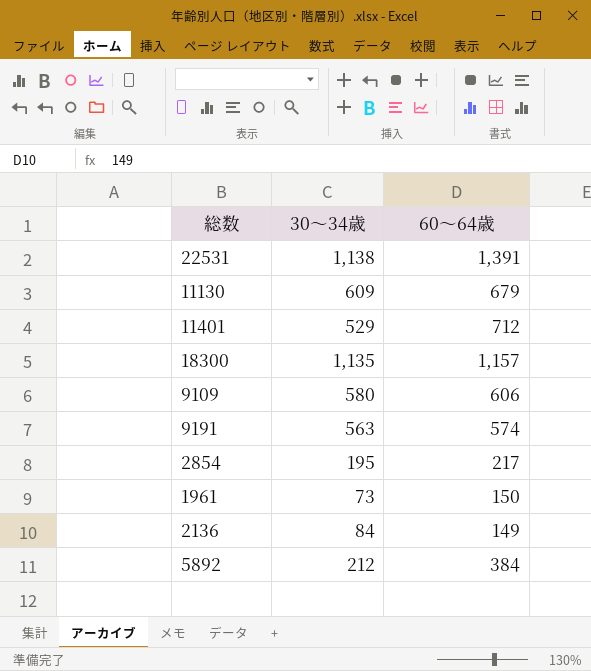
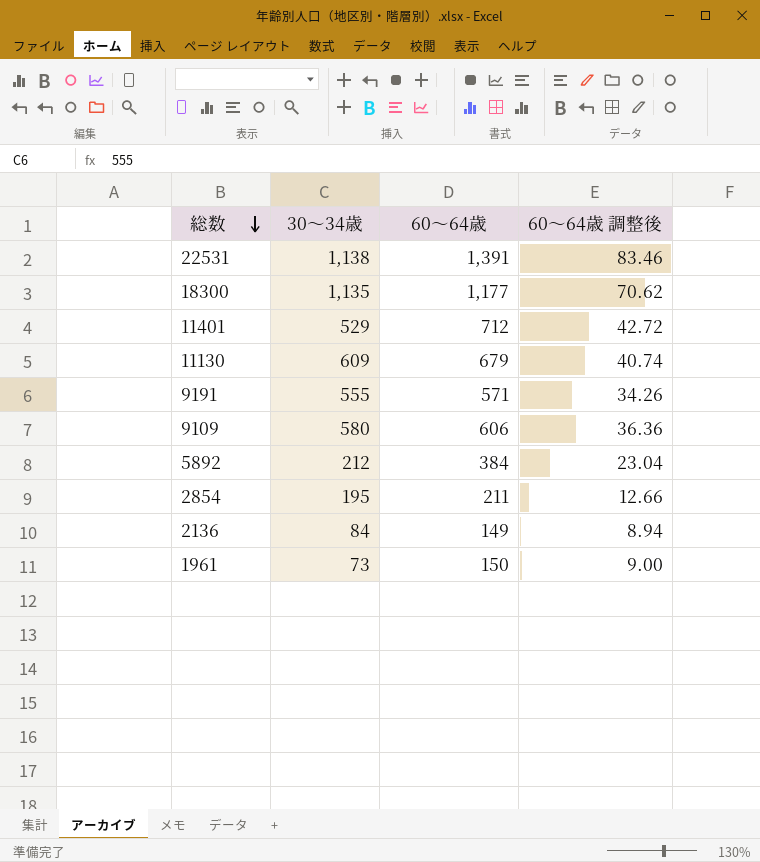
row order: none -> 総数 descending
column 60～64歳 調整後 | formula: none -> [60～64歳] * 0.06
18300 | 60～64歳: 1,157 -> 1,177
9191 | 30～34歳: 563 -> 555
9191 | 60～64歳: 574 -> 571
2854 | 60～64歳: 217 -> 211

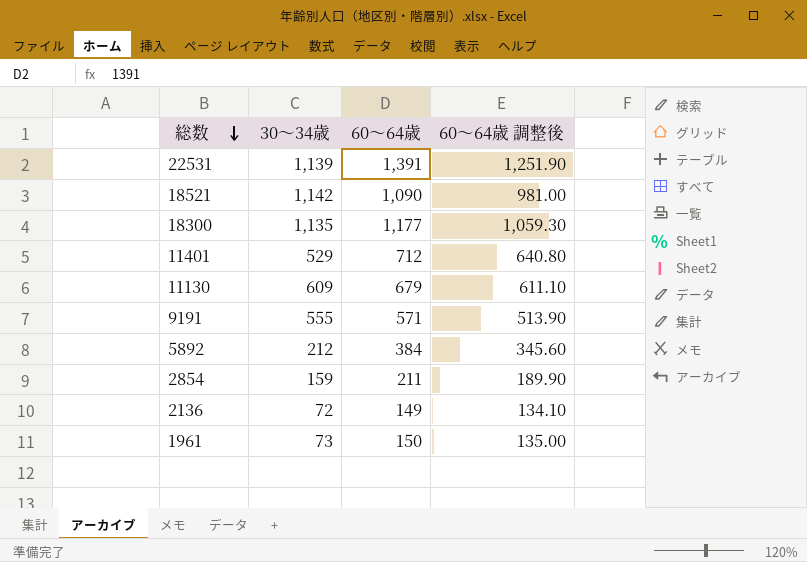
column 60～64歳 調整後 | formula: [60～64歳] * 0.06 -> [60～64歳] * 0.9
row 9109: 580 | 606 | 36.36 -> none
22531 | 30～34歳: 1,138 -> 1,139
row 18521: none -> 1,142 | 1,090 | 981.00
2854 | 30～34歳: 195 -> 159
2136 | 30～34歳: 84 -> 72

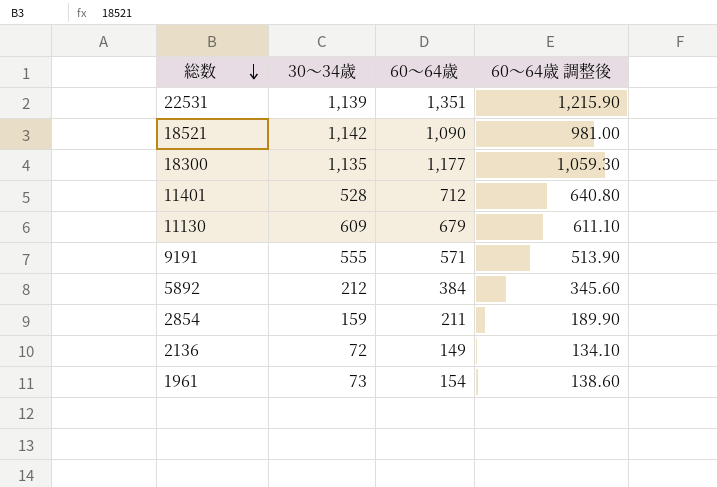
22531 | 60～64歳: 1,391 -> 1,351
22531 | 60～64歳 調整後: 1,251.90 -> 1,215.90
11401 | 30～34歳: 529 -> 528
1961 | 60～64歳: 150 -> 154
1961 | 60～64歳 調整後: 135.00 -> 138.60

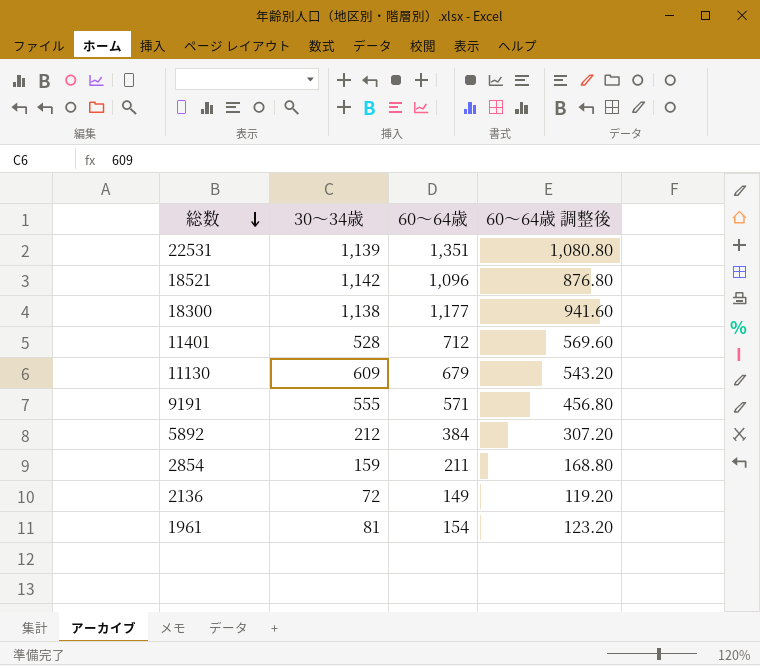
column 60～64歳 調整後 | formula: [60～64歳] * 0.9 -> [60～64歳] * 0.8
18521 | 60～64歳: 1,090 -> 1,096
18300 | 30～34歳: 1,135 -> 1,138
1961 | 30～34歳: 73 -> 81

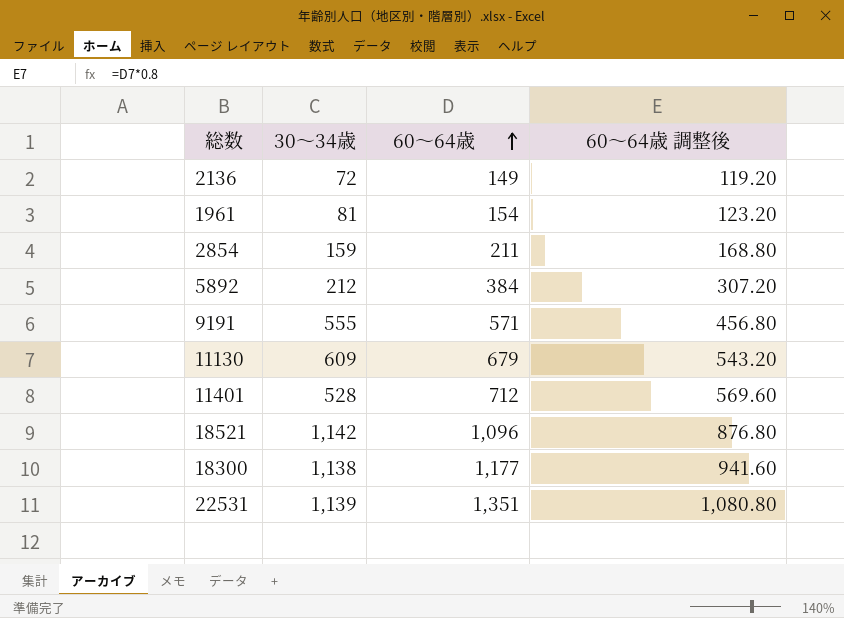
row order: 総数 descending -> 60～64歳 ascending

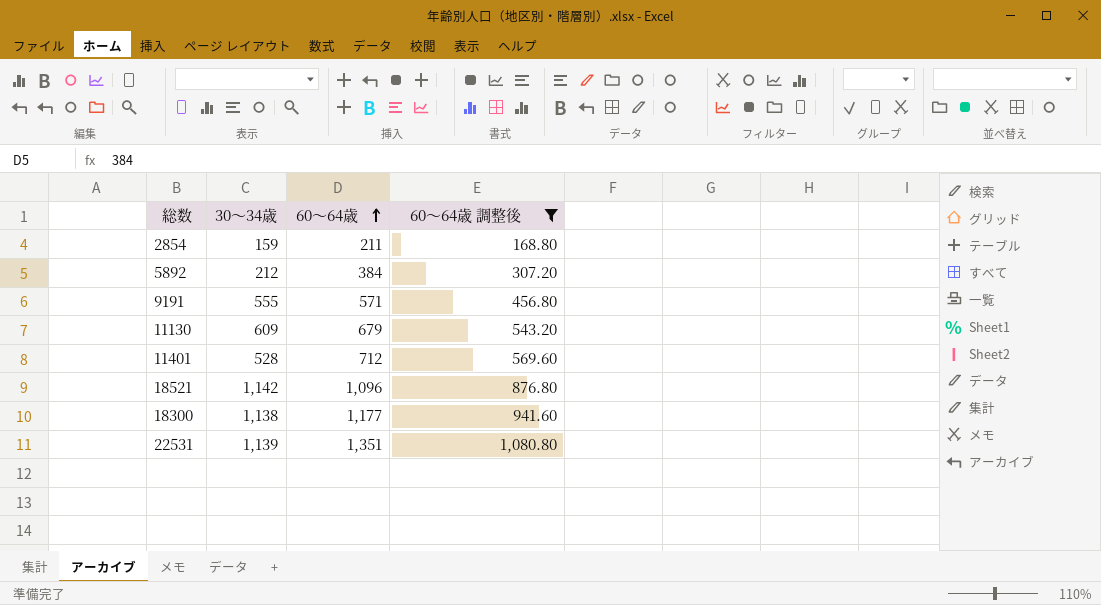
filter: none -> 60～64歳 調整後 >= 168.80

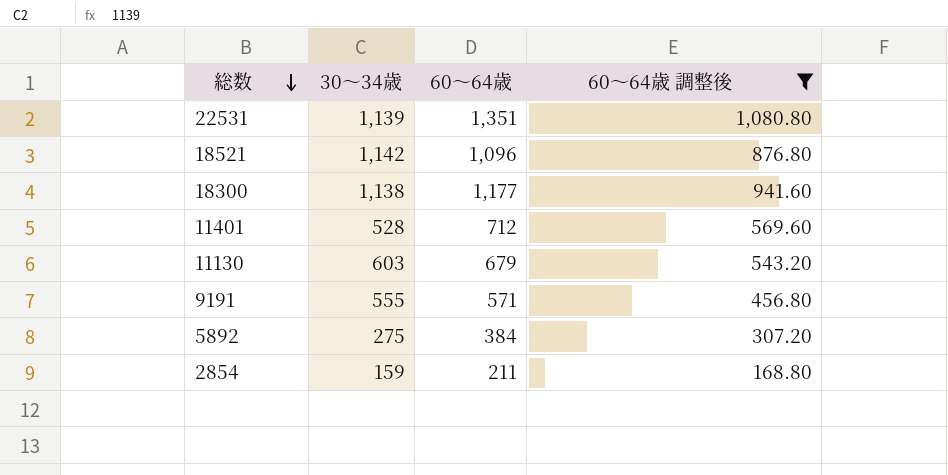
row order: 60～64歳 ascending -> 総数 descending
11130 | 30～34歳: 609 -> 603
5892 | 30～34歳: 212 -> 275

